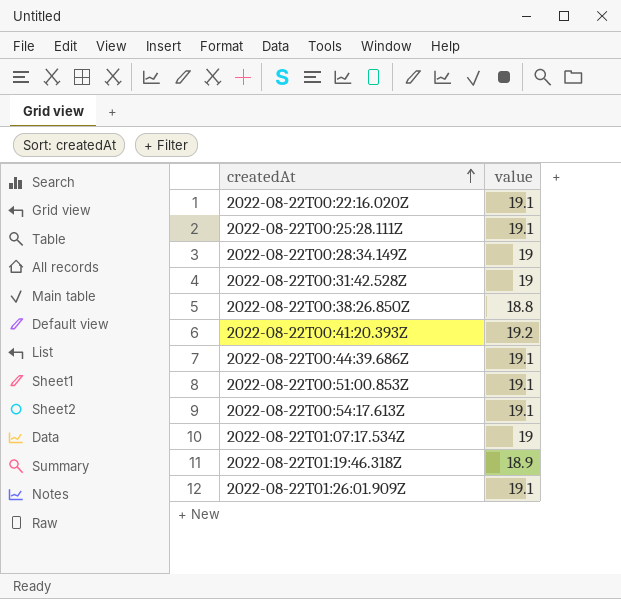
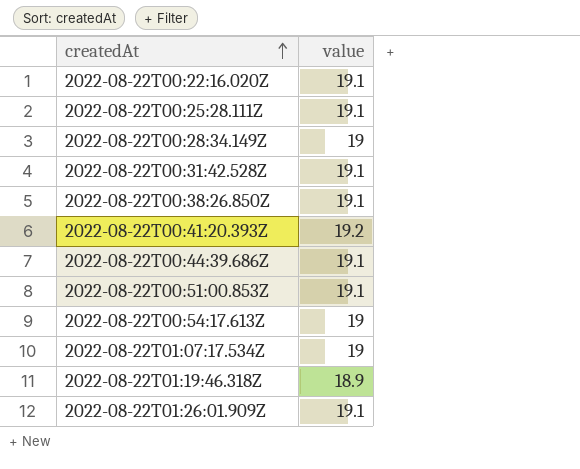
2022-08-22T00:31:42.528Z | value: 19 -> 19.1
2022-08-22T00:38:26.850Z | value: 18.8 -> 19.1
2022-08-22T00:54:17.613Z | value: 19.1 -> 19

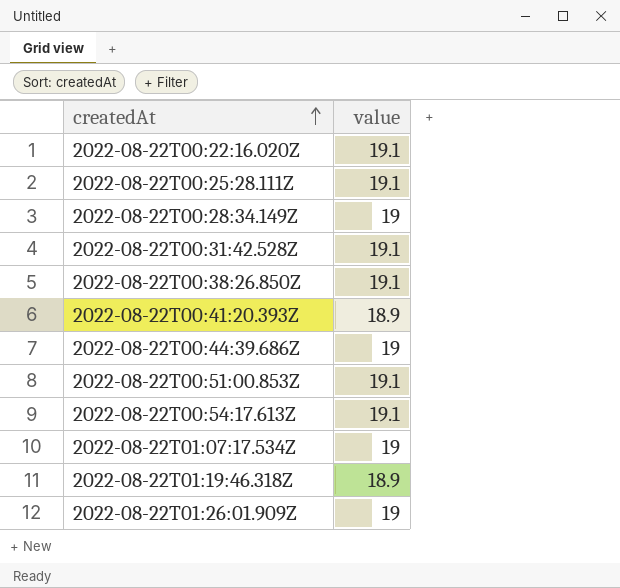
2022-08-22T00:41:20.393Z | value: 19.2 -> 18.9
2022-08-22T00:44:39.686Z | value: 19.1 -> 19
2022-08-22T00:54:17.613Z | value: 19 -> 19.1
2022-08-22T01:26:01.909Z | value: 19.1 -> 19

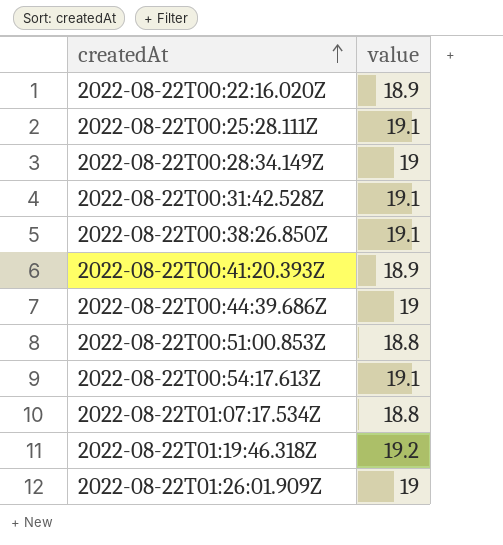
2022-08-22T00:22:16.020Z | value: 19.1 -> 18.9
2022-08-22T00:51:00.853Z | value: 19.1 -> 18.8
2022-08-22T01:07:17.534Z | value: 19 -> 18.8
2022-08-22T01:19:46.318Z | value: 18.9 -> 19.2

